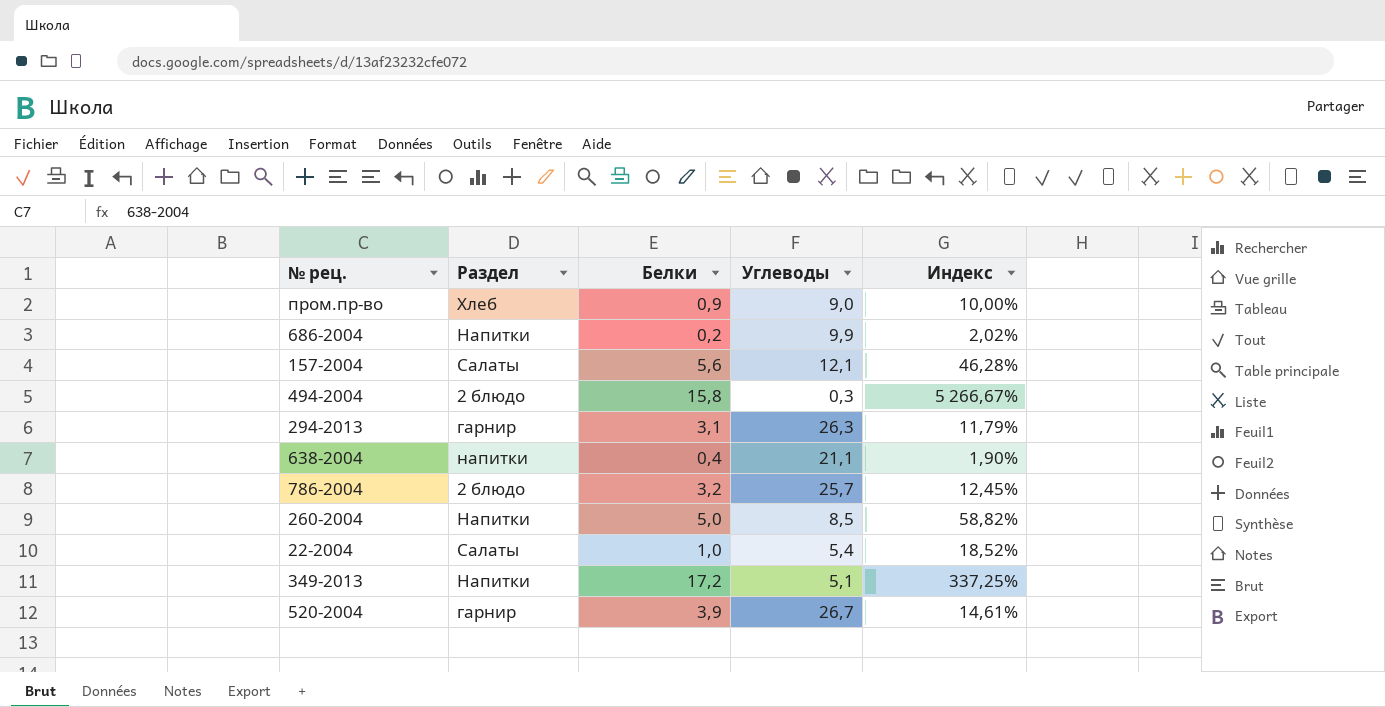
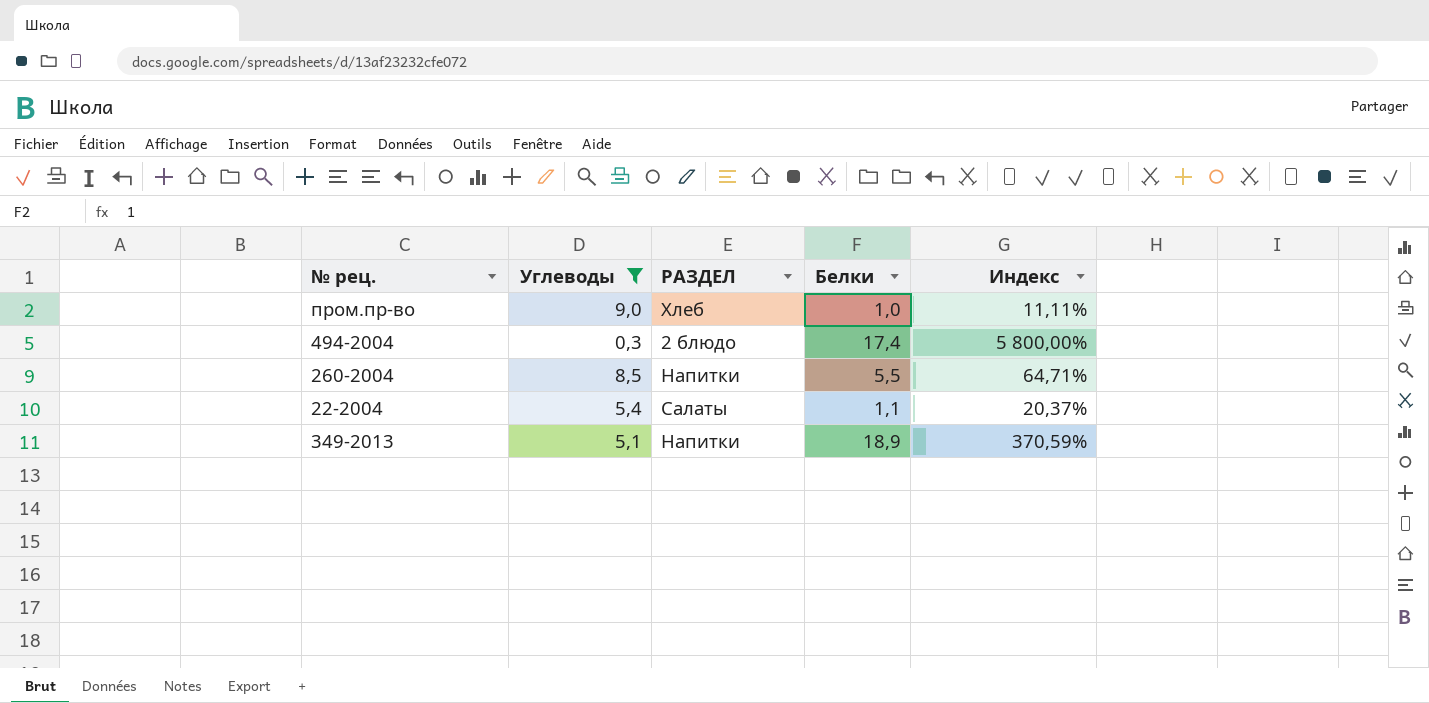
filter: none -> Углеводы <= 9,0
column Углеводы | position: 4 -> 2
column name: Раздел -> РАЗДЕЛ
пром.пр-во | Белки: 0,9 -> 1,0
пром.пр-во | Индекс: 10,00% -> 11,11%
494-2004 | Белки: 15,8 -> 17,4
494-2004 | Индекс: 5 266,67% -> 5 800,00%
260-2004 | Белки: 5,0 -> 5,5
260-2004 | Индекс: 58,82% -> 64,71%
22-2004 | Белки: 1,0 -> 1,1
22-2004 | Индекс: 18,52% -> 20,37%
349-2013 | Белки: 17,2 -> 18,9
349-2013 | Индекс: 337,25% -> 370,59%

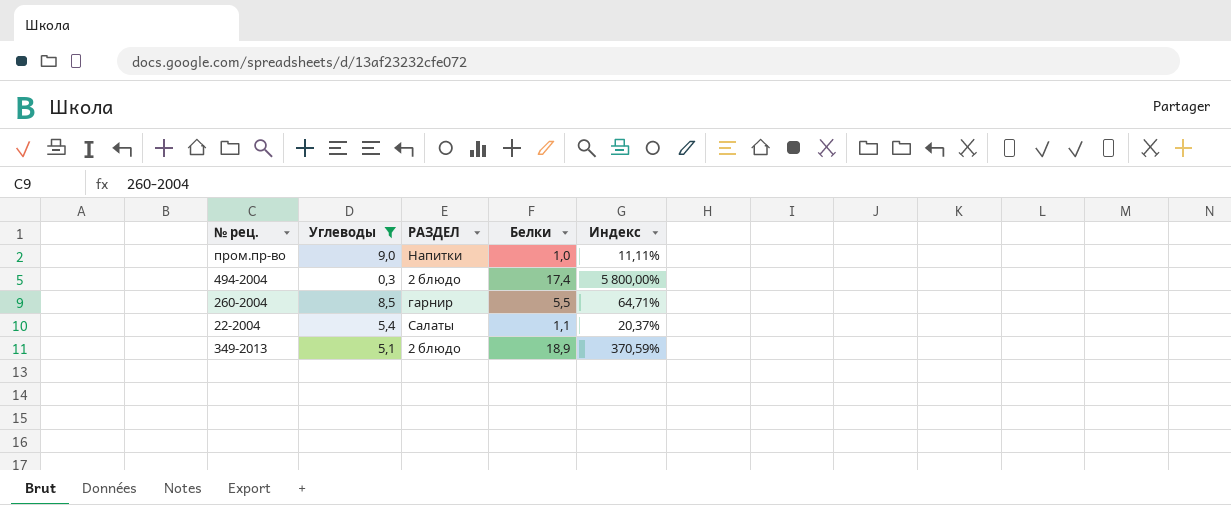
пром.пр-во | РАЗДЕЛ: Хлеб -> Напитки
260-2004 | РАЗДЕЛ: Напитки -> гарнир
349-2013 | РАЗДЕЛ: Напитки -> 2 блюдо

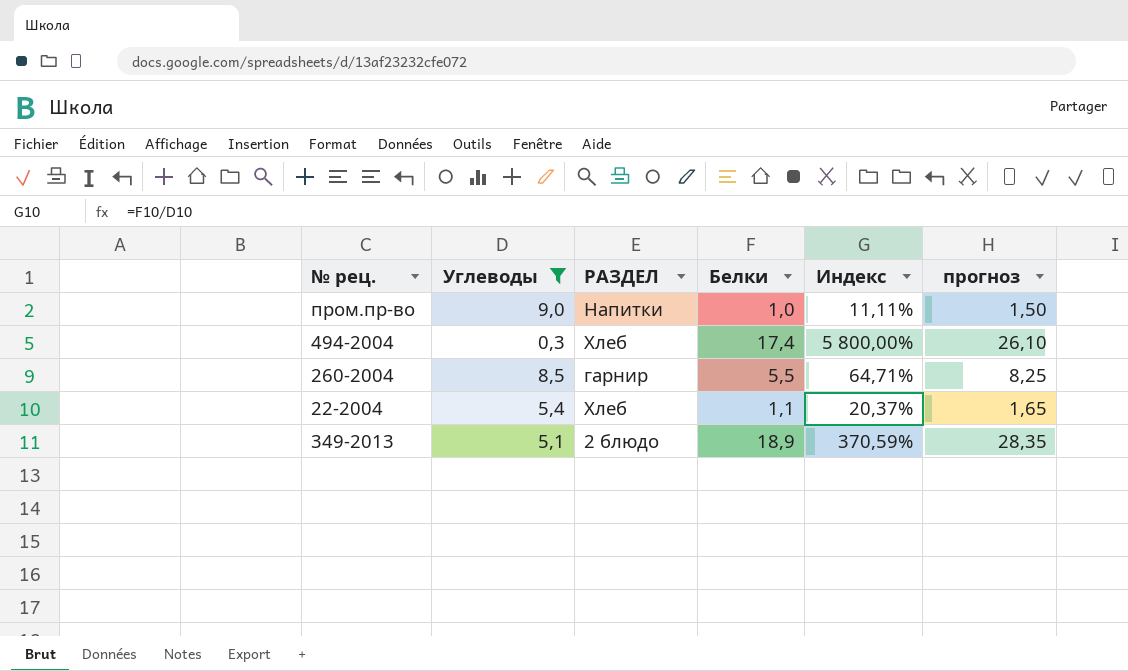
column прогноз | formula: none -> [Белки] * 1,5
494-2004 | РАЗДЕЛ: 2 блюдо -> Хлеб
22-2004 | РАЗДЕЛ: Салаты -> Хлеб

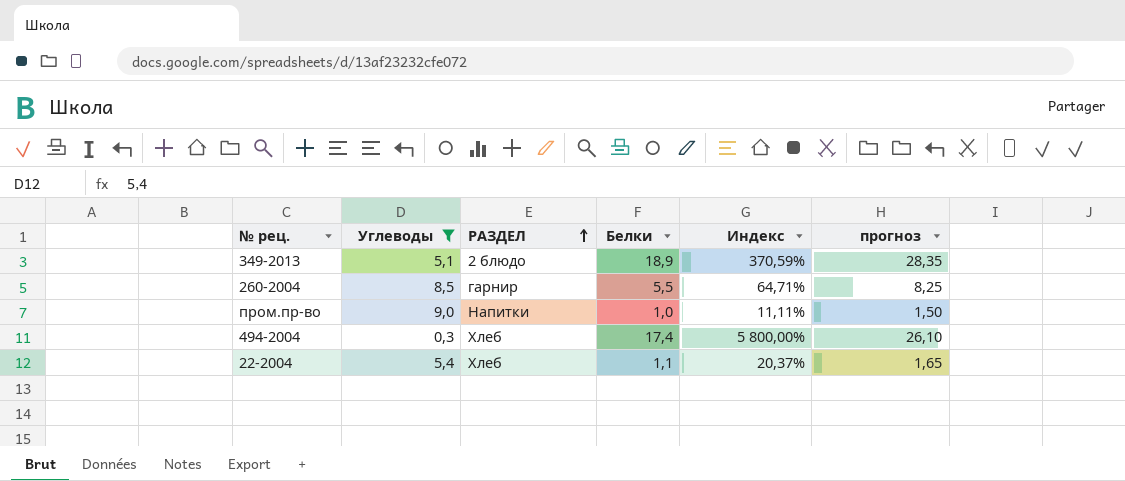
row order: none -> РАЗДЕЛ ascending

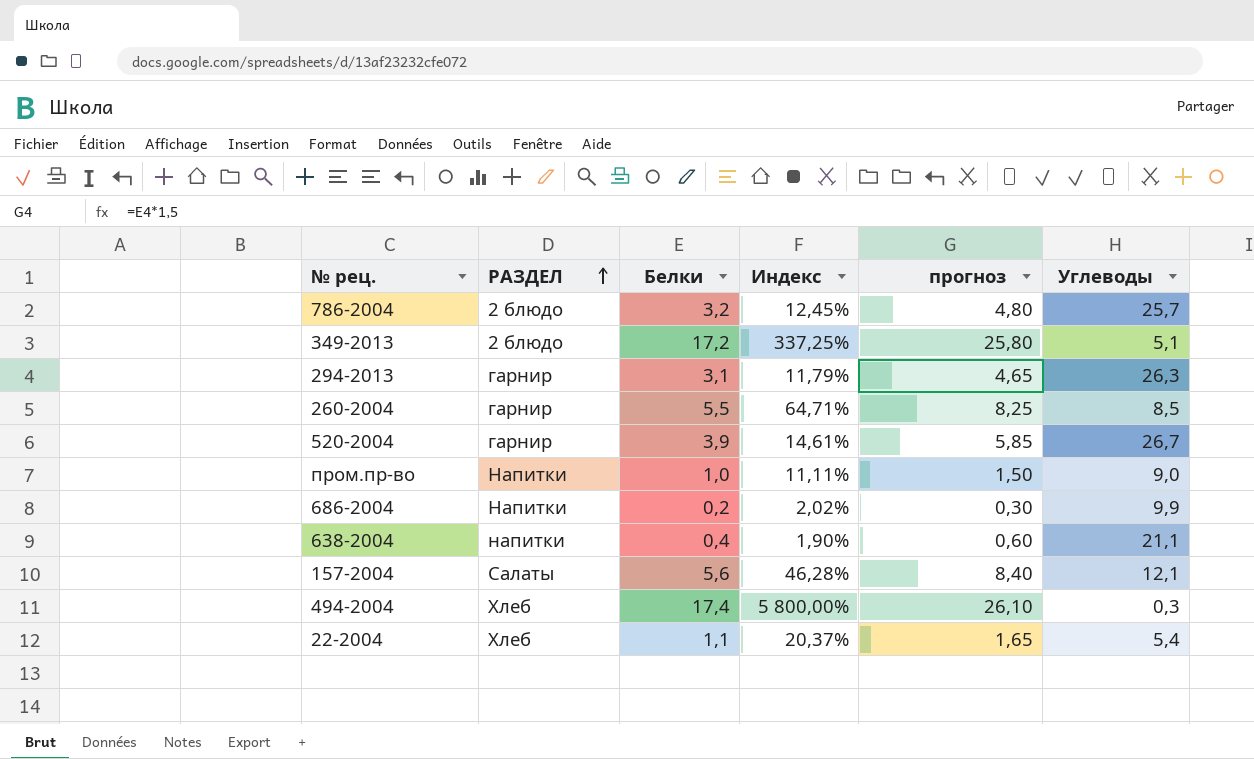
filter: Углеводы <= 9,0 -> none
column Углеводы | position: 2 -> 6
349-2013 | Белки: 18,9 -> 17,2
349-2013 | Индекс: 370,59% -> 337,25%
349-2013 | прогноз: 28,35 -> 25,80

